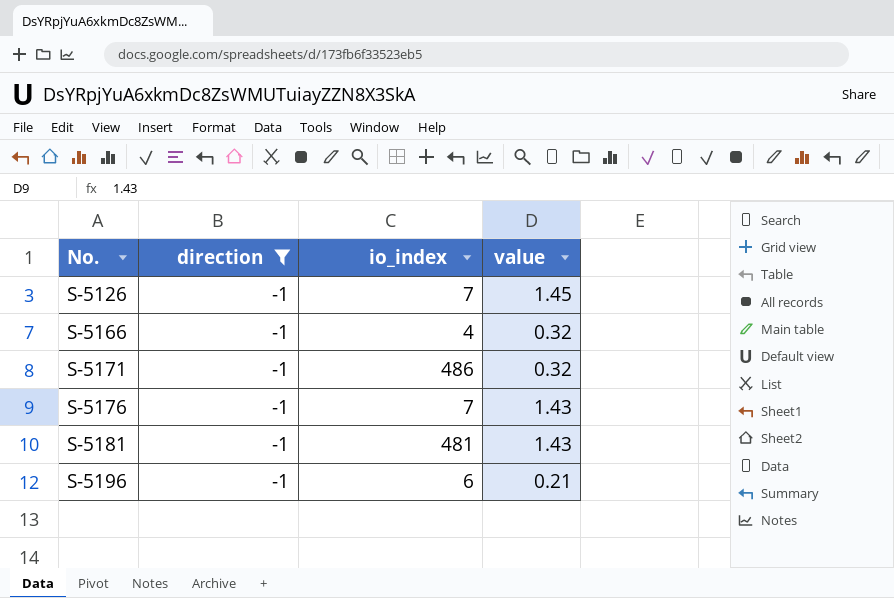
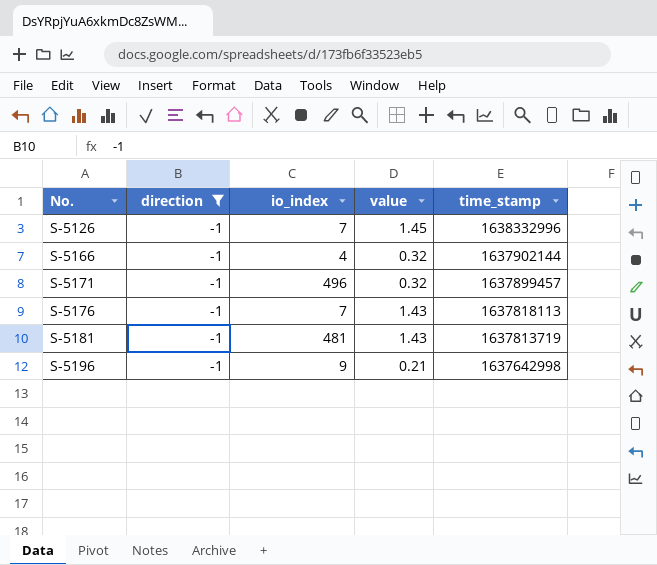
column time_stamp | position: none -> 5
S-5171 | io_index: 486 -> 496
S-5196 | io_index: 6 -> 9

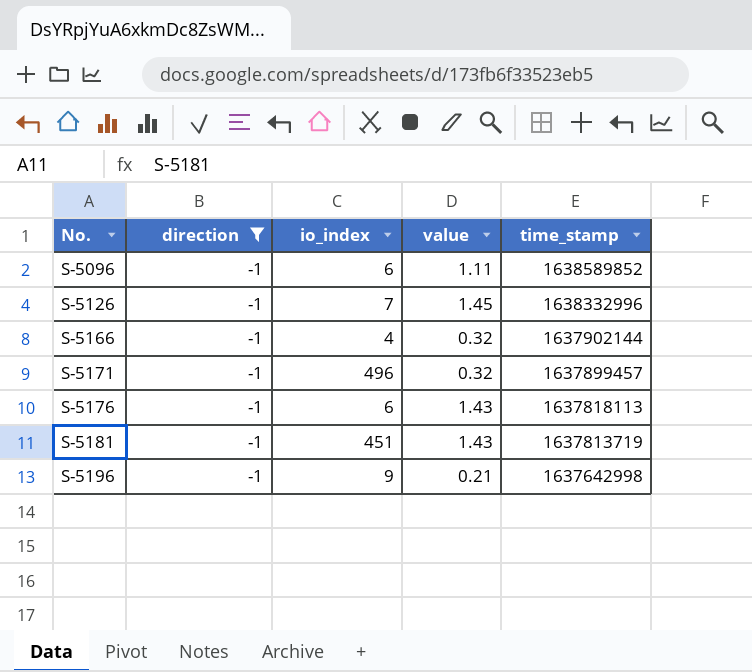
row S-5096: none -> -1 | 6 | 1.11 | 1638589852
S-5176 | io_index: 7 -> 6
S-5181 | io_index: 481 -> 451

